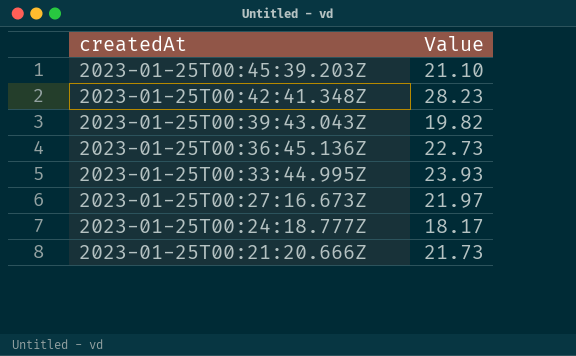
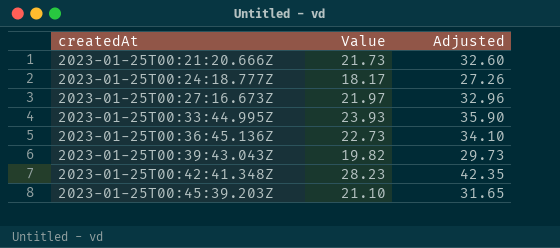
row order: createdAt descending -> createdAt ascending
column Adjusted | formula: none -> [Value] * 1.5

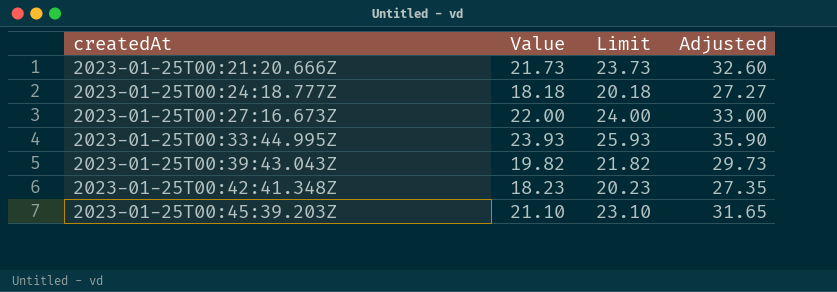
column Limit | formula: none -> [Value] + 2
row 2023-01-25T00:36:45.136Z: 22.73 | 34.10 -> none
2023-01-25T00:24:18.777Z | Value: 18.17 -> 18.18
2023-01-25T00:24:18.777Z | Adjusted: 27.26 -> 27.27
2023-01-25T00:27:16.673Z | Value: 21.97 -> 22.00
2023-01-25T00:27:16.673Z | Adjusted: 32.96 -> 33.00
2023-01-25T00:42:41.348Z | Value: 28.23 -> 18.23
2023-01-25T00:42:41.348Z | Adjusted: 42.35 -> 27.35

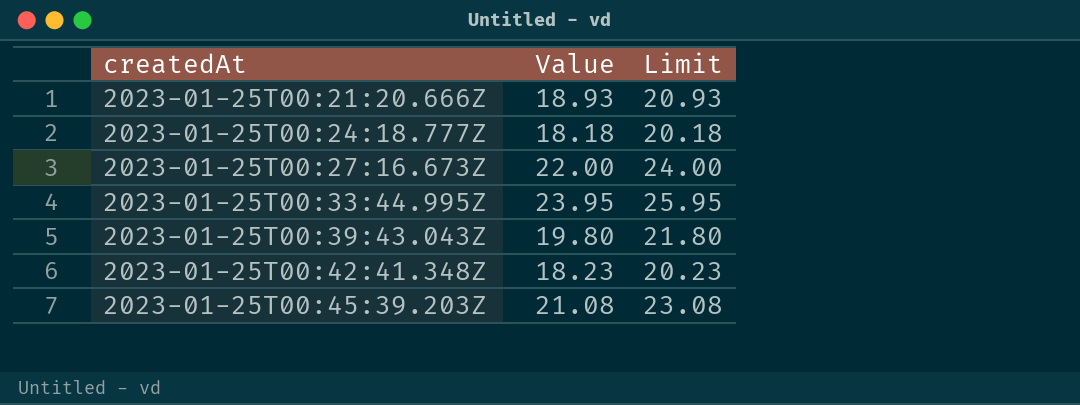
column Adjusted | formula: [Value] * 1.5 -> none
2023-01-25T00:21:20.666Z | Value: 21.73 -> 18.93
2023-01-25T00:21:20.666Z | Limit: 23.73 -> 20.93
2023-01-25T00:33:44.995Z | Value: 23.93 -> 23.95
2023-01-25T00:33:44.995Z | Limit: 25.93 -> 25.95
2023-01-25T00:39:43.043Z | Value: 19.82 -> 19.80
2023-01-25T00:39:43.043Z | Limit: 21.82 -> 21.80
2023-01-25T00:45:39.203Z | Value: 21.10 -> 21.08
2023-01-25T00:45:39.203Z | Limit: 23.10 -> 23.08

